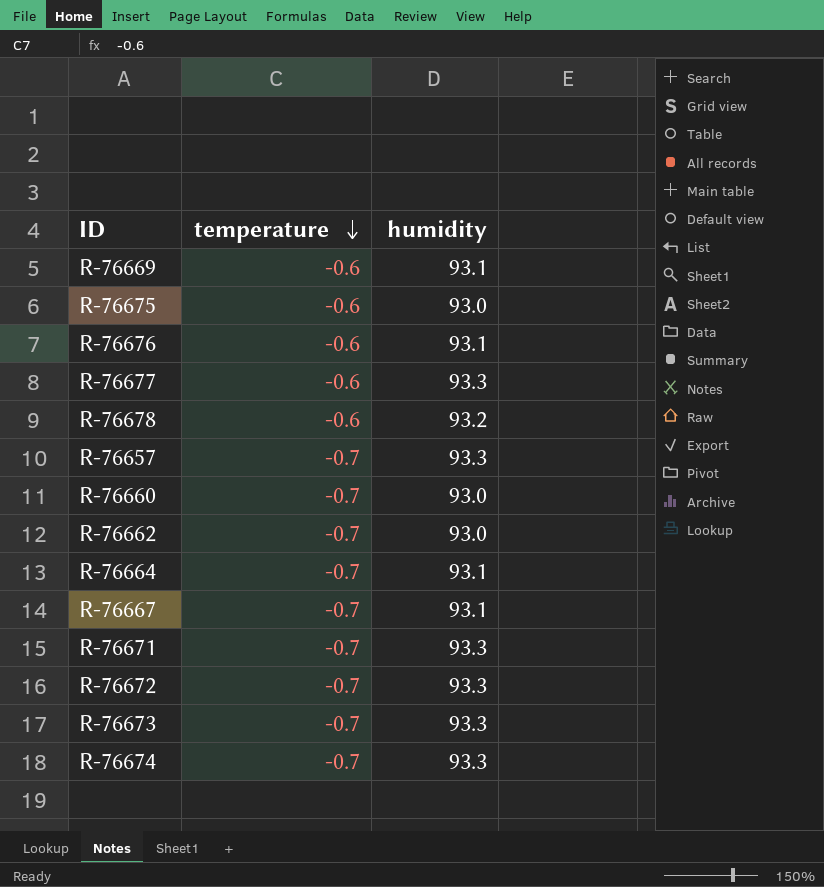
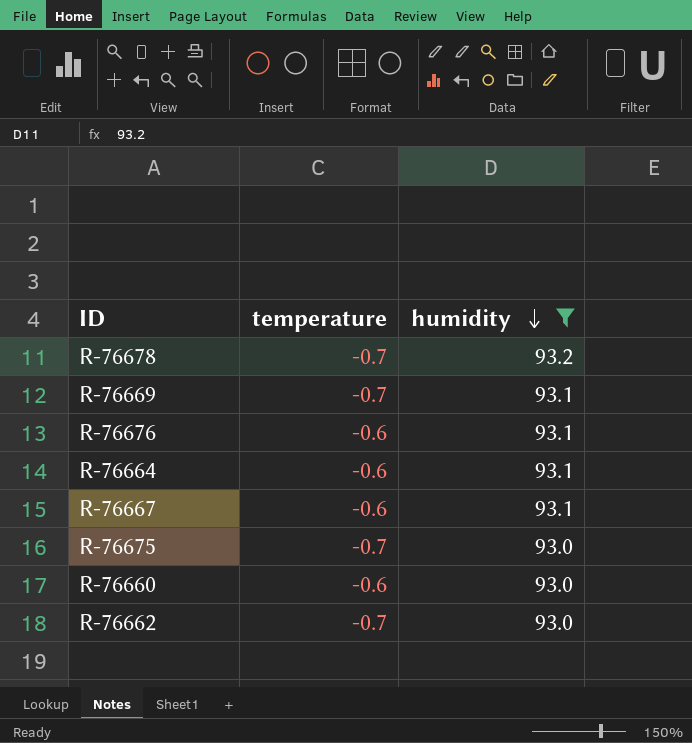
filter: none -> humidity != 93.3
row order: temperature descending -> humidity descending
R-76678 | temperature: -0.6 -> -0.7
R-76669 | temperature: -0.6 -> -0.7
R-76664 | temperature: -0.7 -> -0.6
R-76667 | temperature: -0.7 -> -0.6
R-76675 | temperature: -0.6 -> -0.7
R-76660 | temperature: -0.7 -> -0.6

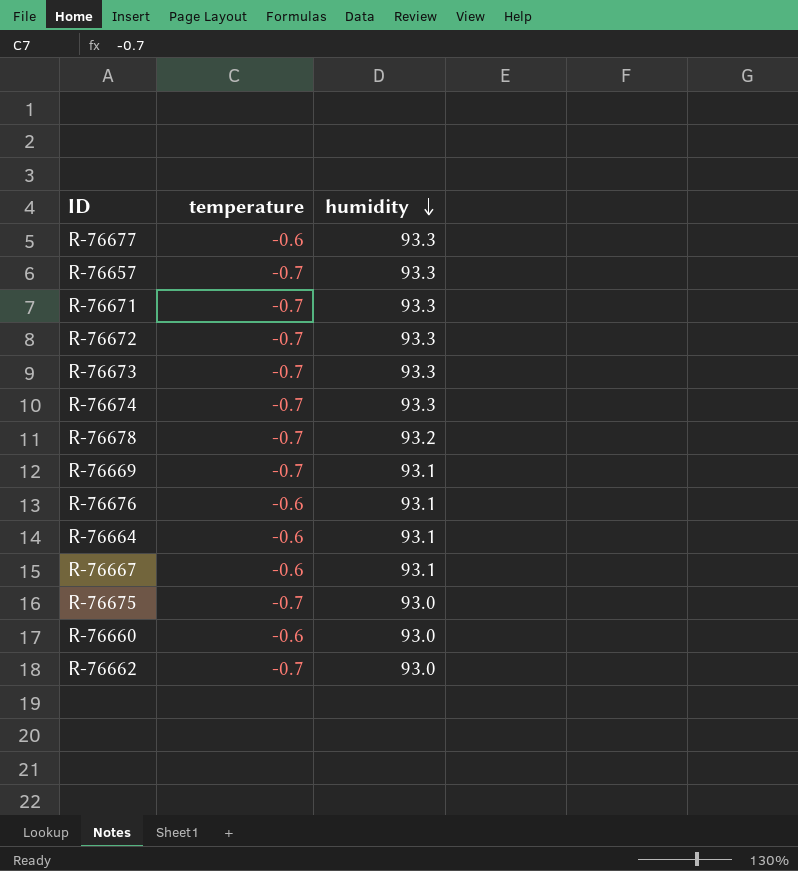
filter: humidity != 93.3 -> none

